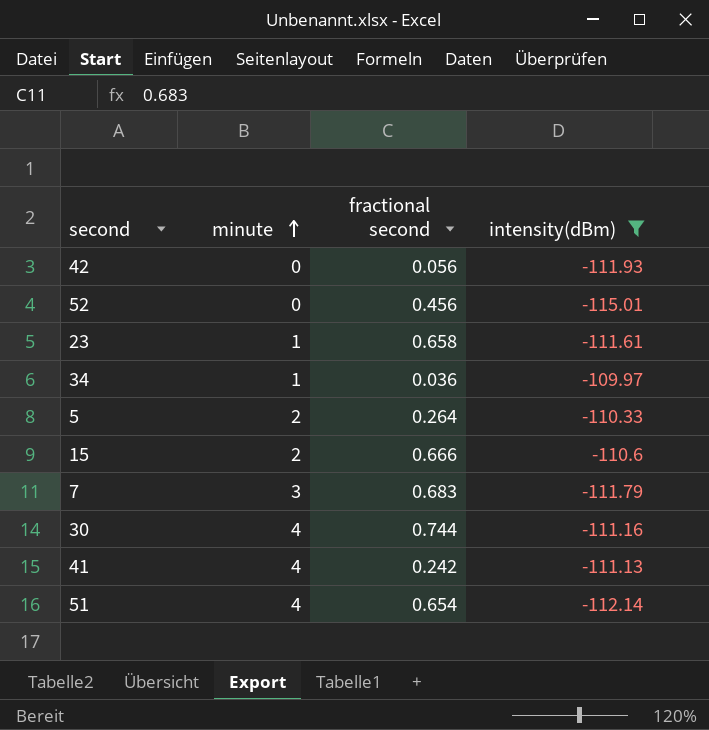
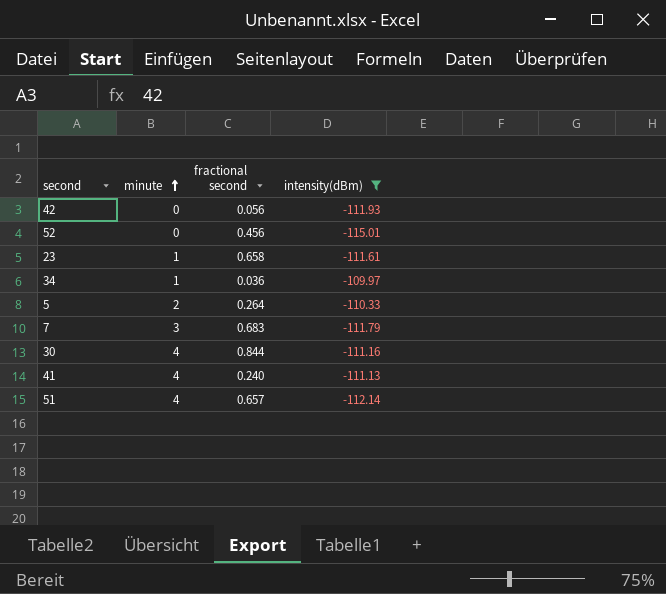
row 15: 2 | 0.666 | -110.6 -> none
30 | fractional second: 0.744 -> 0.844
41 | fractional second: 0.242 -> 0.240
51 | fractional second: 0.654 -> 0.657

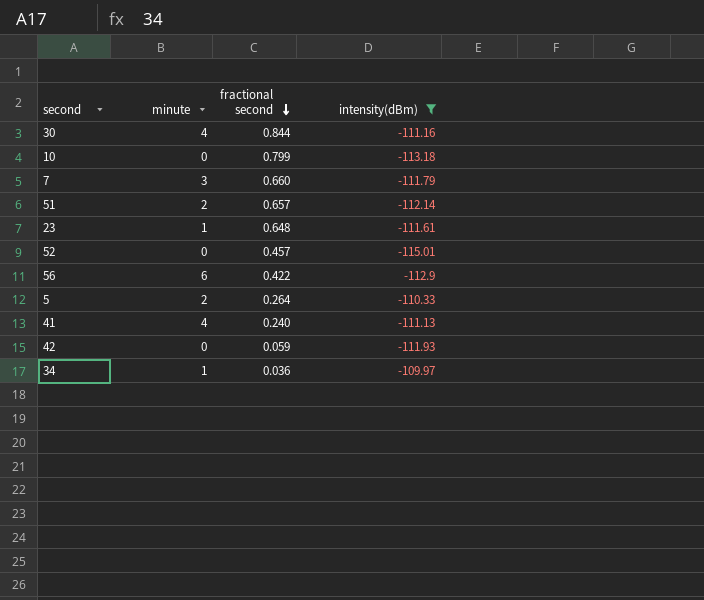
row order: minute ascending -> fractional second descending
row 10: none -> 0 | 0.799 | -113.18
7 | fractional second: 0.683 -> 0.660
51 | minute: 4 -> 2
23 | fractional second: 0.658 -> 0.648
52 | fractional second: 0.456 -> 0.457
row 56: none -> 6 | 0.422 | -112.9
42 | fractional second: 0.056 -> 0.059

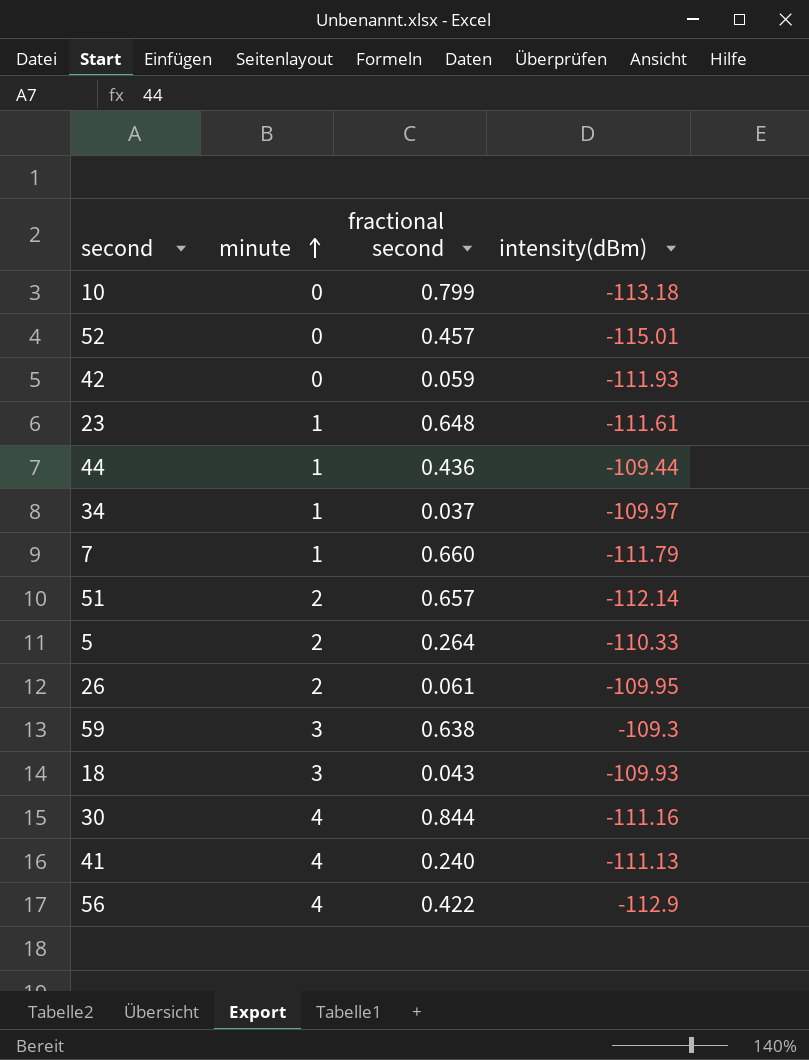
filter: intensity(dBm) <= -109.97 -> none
row order: fractional second descending -> minute ascending
34 | fractional second: 0.036 -> 0.037
7 | minute: 3 -> 1
56 | minute: 6 -> 4

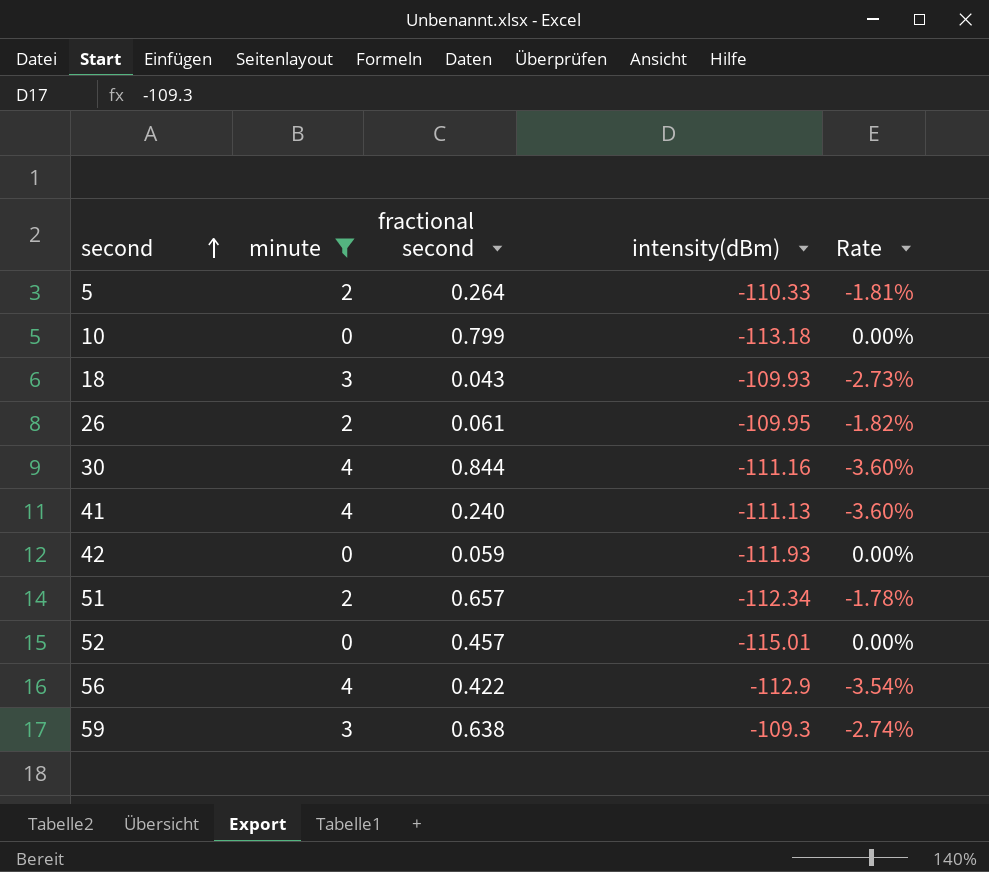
filter: none -> minute != 1
row order: minute ascending -> second ascending
column Rate | formula: none -> [minute] / [intensity(dBm)]
51 | intensity(dBm): -112.14 -> -112.34

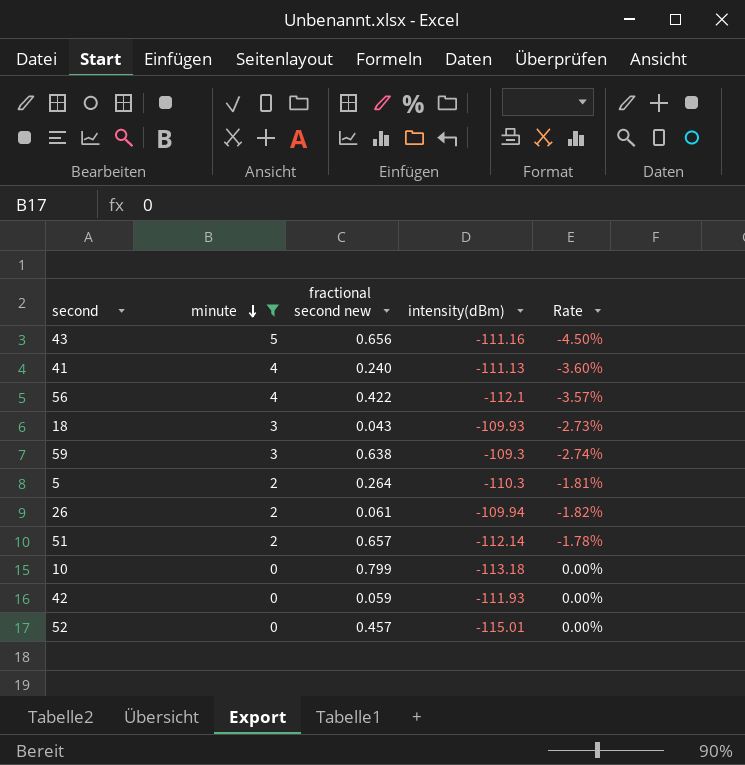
row order: second ascending -> minute descending
column name: fractional second -> fractional second new
row 30: 4 | 0.844 | -111.16 | -3.60% -> none
row 43: none -> 5 | 0.656 | -111.16 | -4.50%
56 | intensity(dBm): -112.9 -> -112.1
56 | Rate: -3.54% -> -3.57%
5 | intensity(dBm): -110.33 -> -110.3
26 | intensity(dBm): -109.95 -> -109.94
51 | intensity(dBm): -112.34 -> -112.14

